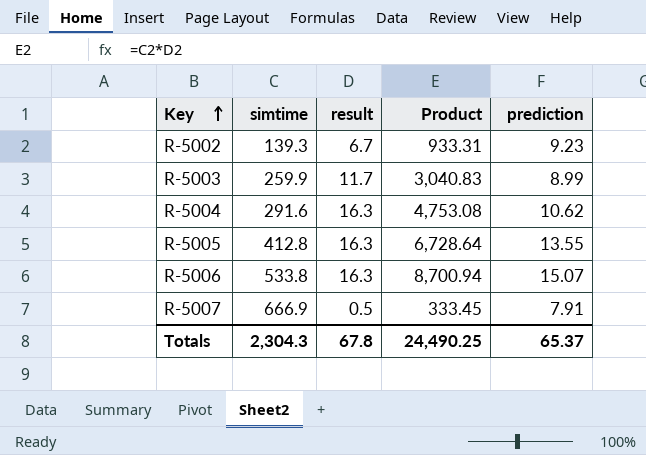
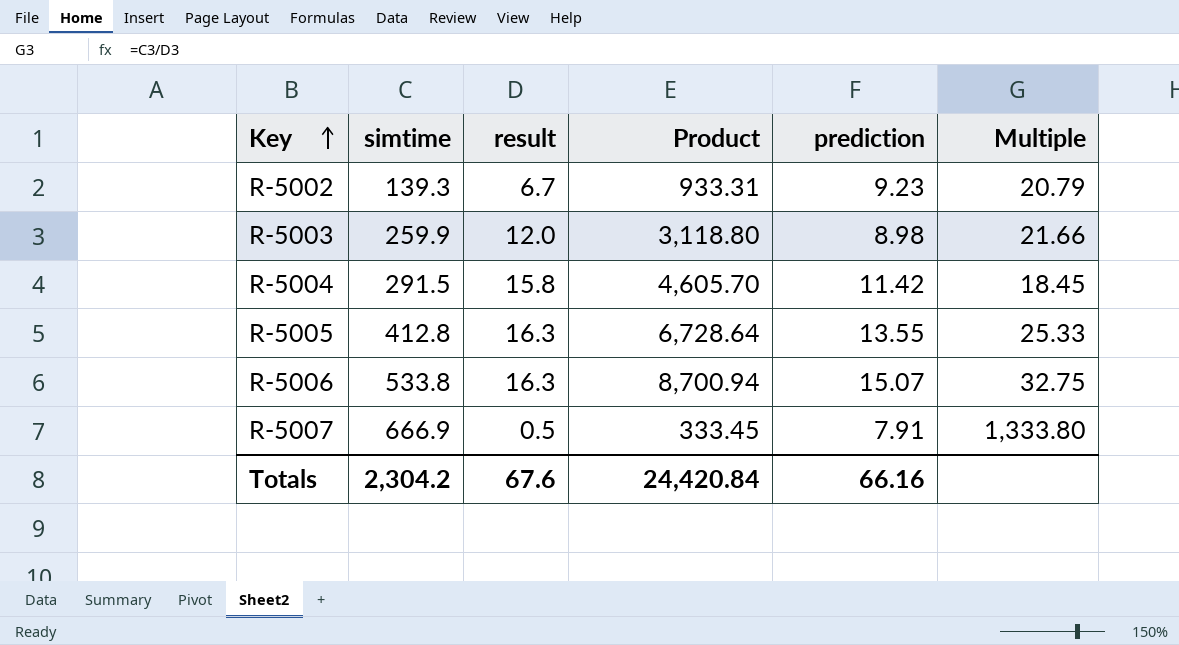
column Multiple | formula: none -> [simtime] / [result]
R-5003 | result: 11.7 -> 12.0
R-5003 | Product: 3,040.83 -> 3,118.80
R-5003 | prediction: 8.99 -> 8.98
R-5004 | simtime: 291.6 -> 291.5
R-5004 | result: 16.3 -> 15.8
R-5004 | Product: 4,753.08 -> 4,605.70
R-5004 | prediction: 10.62 -> 11.42
Totals | simtime: 2,304.3 -> 2,304.2
Totals | result: 67.8 -> 67.6
Totals | Product: 24,490.25 -> 24,420.84
Totals | prediction: 65.37 -> 66.16

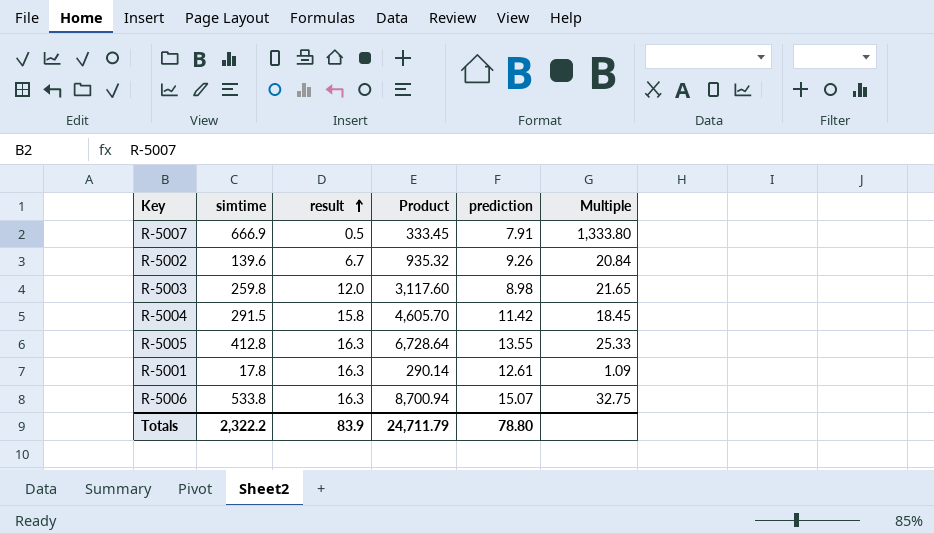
row order: Key ascending -> result ascending
R-5002 | simtime: 139.3 -> 139.6
R-5002 | Product: 933.31 -> 935.32
R-5002 | prediction: 9.23 -> 9.26
R-5002 | Multiple: 20.79 -> 20.84
R-5003 | simtime: 259.9 -> 259.8
R-5003 | Product: 3,118.80 -> 3,117.60
R-5003 | Multiple: 21.66 -> 21.65
row R-5001: none -> 17.8 | 16.3 | 290.14 | 12.61 | 1.09
Totals | simtime: 2,304.2 -> 2,322.2
Totals | result: 67.6 -> 83.9
Totals | Product: 24,420.84 -> 24,711.79
Totals | prediction: 66.16 -> 78.80

